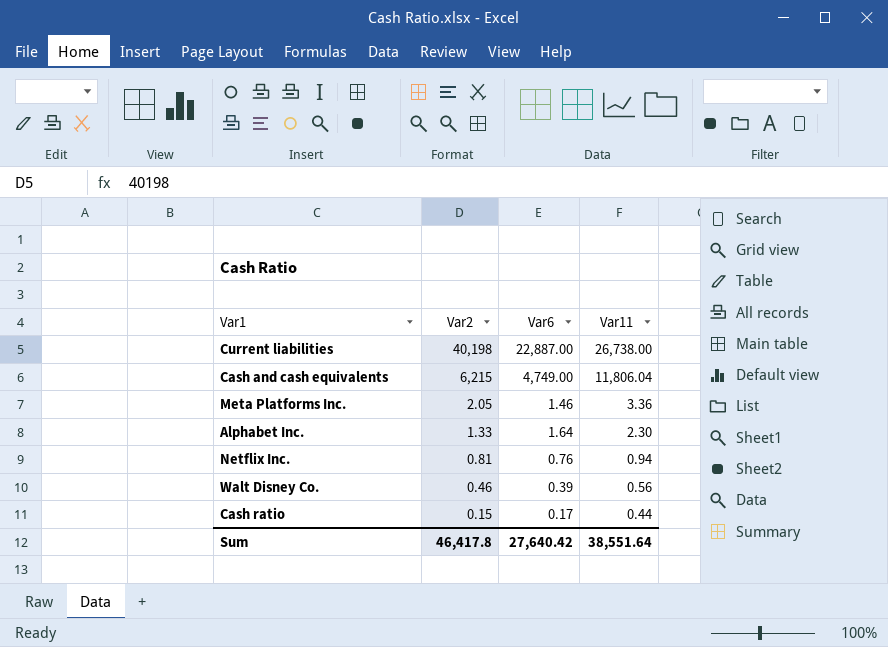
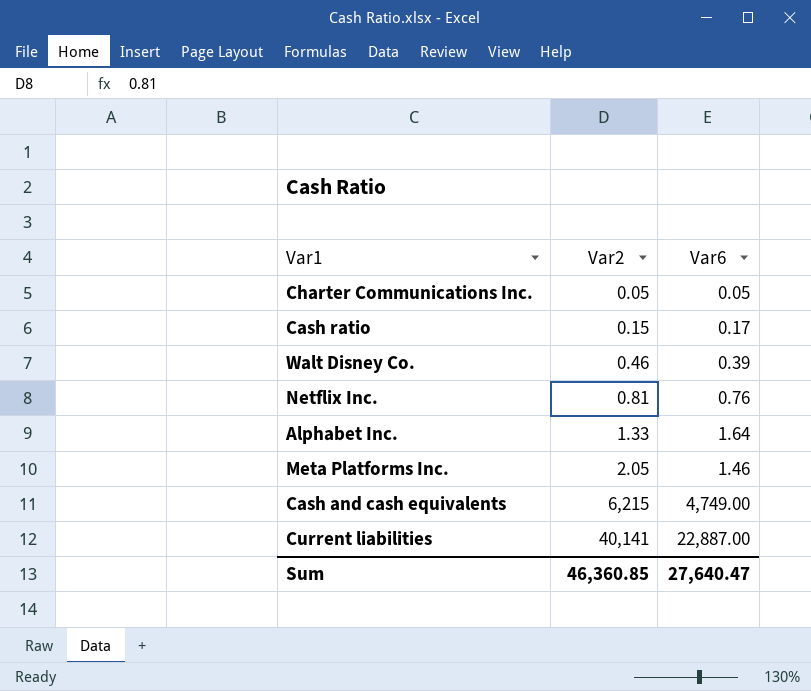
row order: Var2 descending -> Var2 ascending
column Var11 | position: 4 -> none
row Charter Communications Inc.: none -> 0.05 | 0.05
Current liabilities | Var2: 40,198 -> 40,141
Sum | Var2: 46,417.8 -> 46,360.85
Sum | Var6: 27,640.42 -> 27,640.47

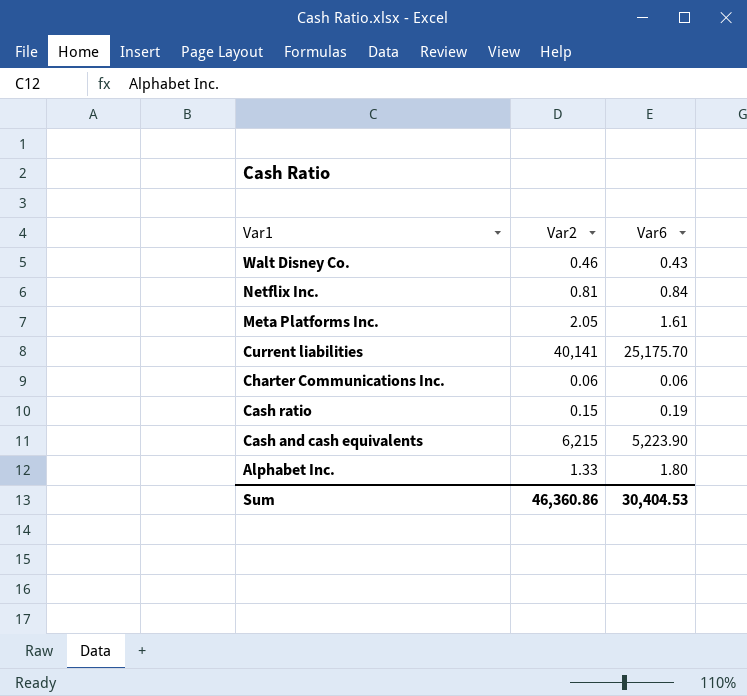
row order: Var2 ascending -> Var1 descending
Walt Disney Co. | Var6: 0.39 -> 0.43
Netflix Inc. | Var6: 0.76 -> 0.84
Meta Platforms Inc. | Var6: 1.46 -> 1.61
Current liabilities | Var6: 22,887.00 -> 25,175.70
Charter Communications Inc. | Var2: 0.05 -> 0.06
Charter Communications Inc. | Var6: 0.05 -> 0.06
Cash ratio | Var6: 0.17 -> 0.19
Cash and cash equivalents | Var6: 4,749.00 -> 5,223.90
Alphabet Inc. | Var6: 1.64 -> 1.80
Sum | Var2: 46,360.85 -> 46,360.86
Sum | Var6: 27,640.47 -> 30,404.53

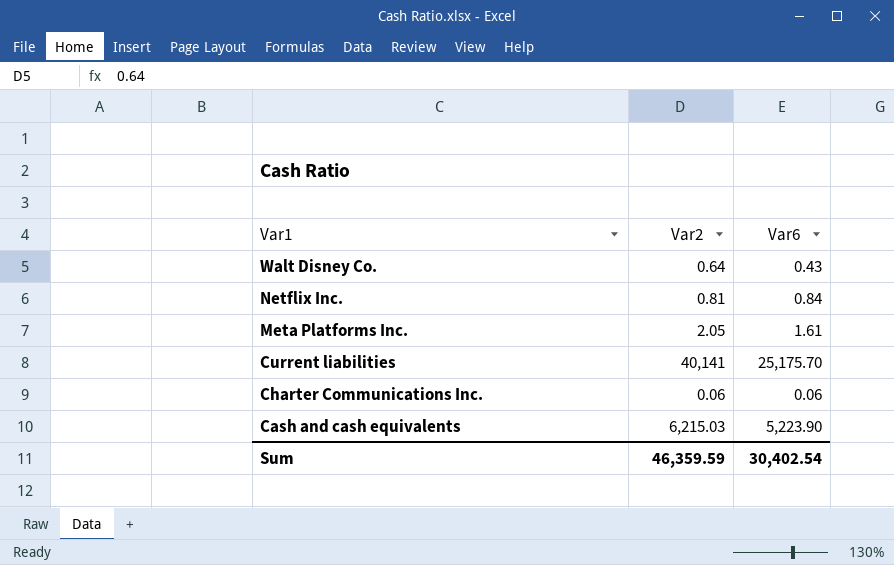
row Cash ratio: 0.15 | 0.19 -> none
row Alphabet Inc.: 1.33 | 1.80 -> none
Walt Disney Co. | Var2: 0.46 -> 0.64
Cash and cash equivalents | Var2: 6,215 -> 6,215.03
Sum | Var2: 46,360.86 -> 46,359.59
Sum | Var6: 30,404.53 -> 30,402.54

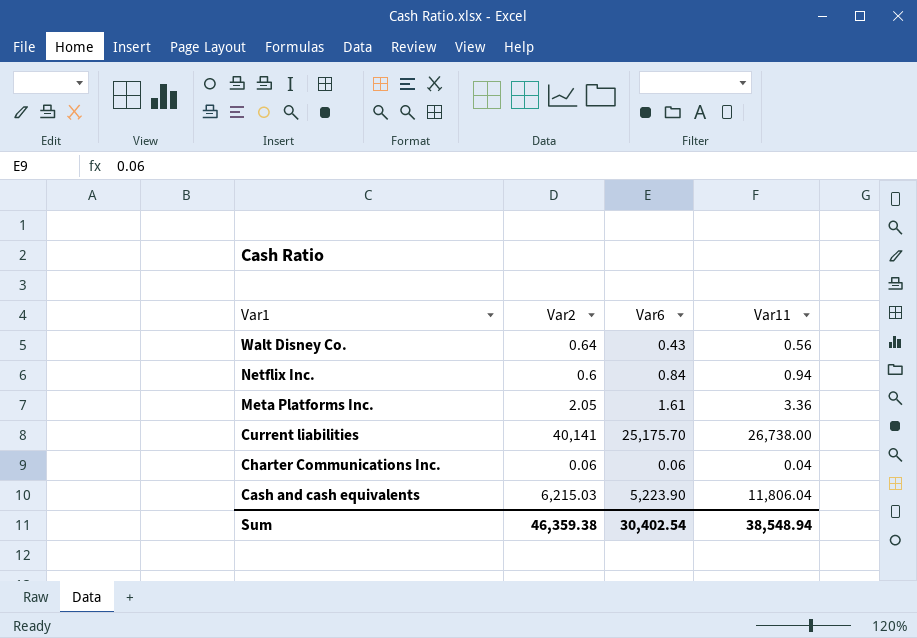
column Var11 | position: none -> 4
Netflix Inc. | Var2: 0.81 -> 0.6
Sum | Var2: 46,359.59 -> 46,359.38

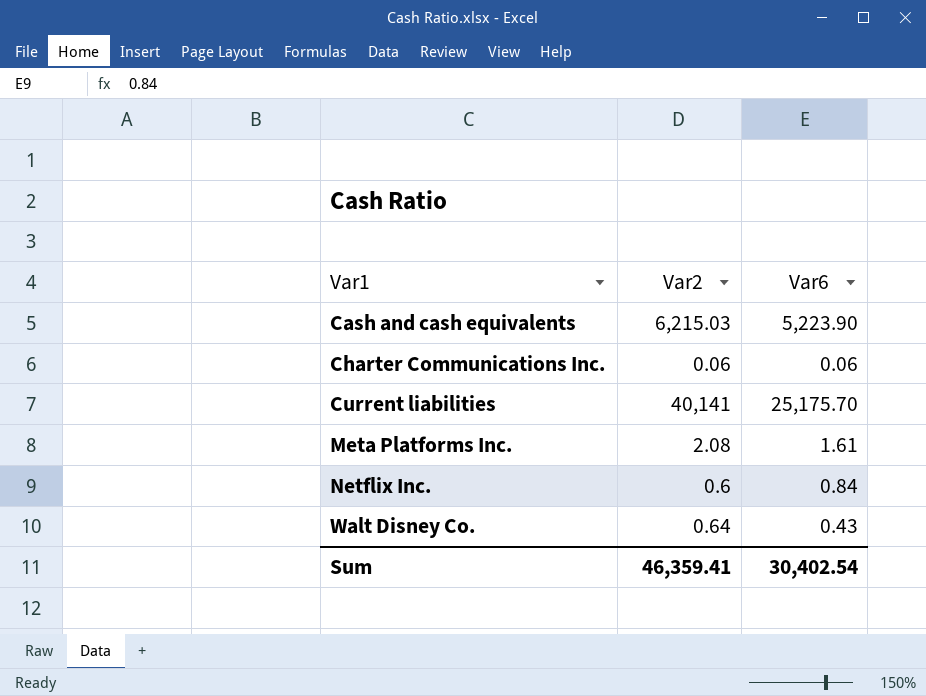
row order: Var1 descending -> Var1 ascending
column Var11 | position: 4 -> none
Meta Platforms Inc. | Var2: 2.05 -> 2.08
Sum | Var2: 46,359.38 -> 46,359.41

